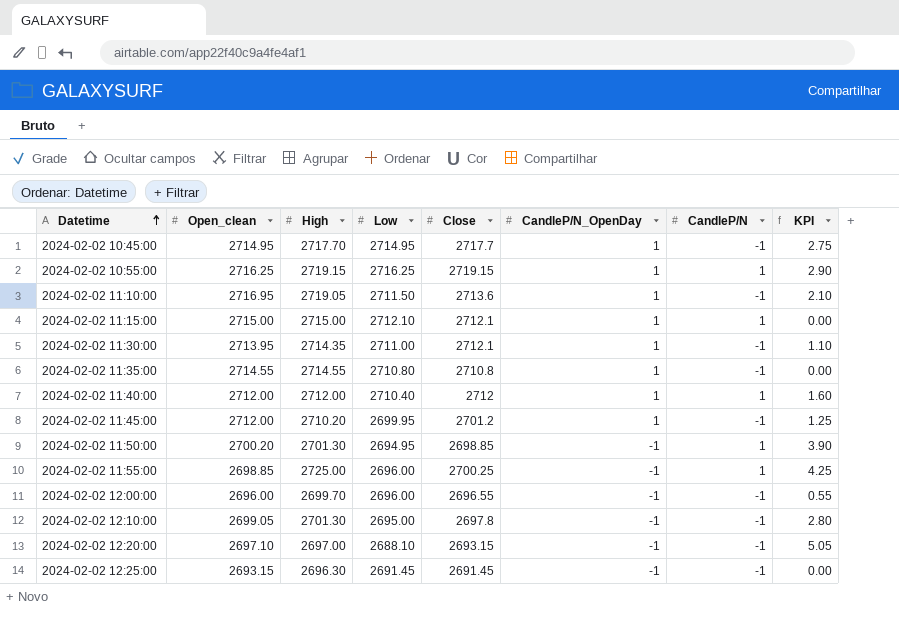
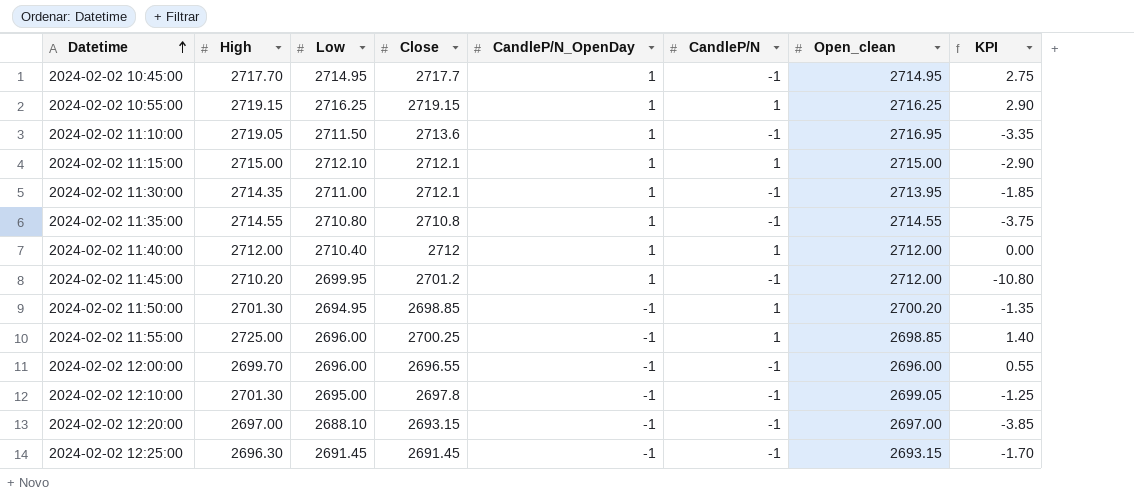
column Open_clean | position: 2 -> 7
column KPI | formula: [Close] - [Low] -> [Close] - [Open_clean]
2024-02-02 12:20:00 | Open_clean: 2697.10 -> 2697.00

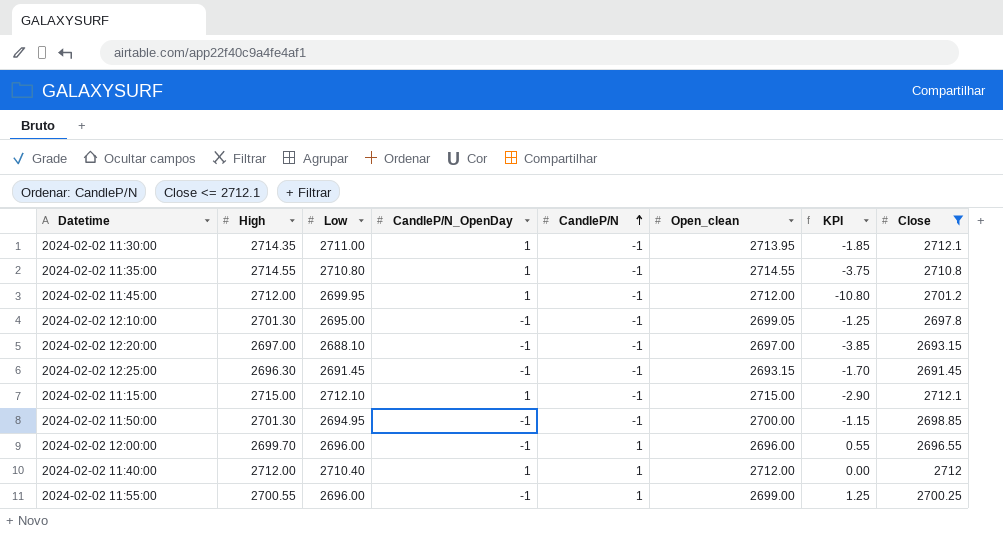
filter: none -> Close <= 2712.1
row order: Datetime ascending -> CandleP/N ascending
column Close | position: 4 -> 8
2024-02-02 11:45:00 | High: 2710.20 -> 2712.00
2024-02-02 11:15:00 | CandleP/N: 1 -> -1
2024-02-02 11:50:00 | CandleP/N: 1 -> -1
2024-02-02 11:50:00 | Open_clean: 2700.20 -> 2700.00
2024-02-02 11:50:00 | KPI: -1.35 -> -1.15
2024-02-02 12:00:00 | CandleP/N: -1 -> 1
2024-02-02 11:55:00 | High: 2725.00 -> 2700.55
2024-02-02 11:55:00 | Open_clean: 2698.85 -> 2699.00
2024-02-02 11:55:00 | KPI: 1.40 -> 1.25

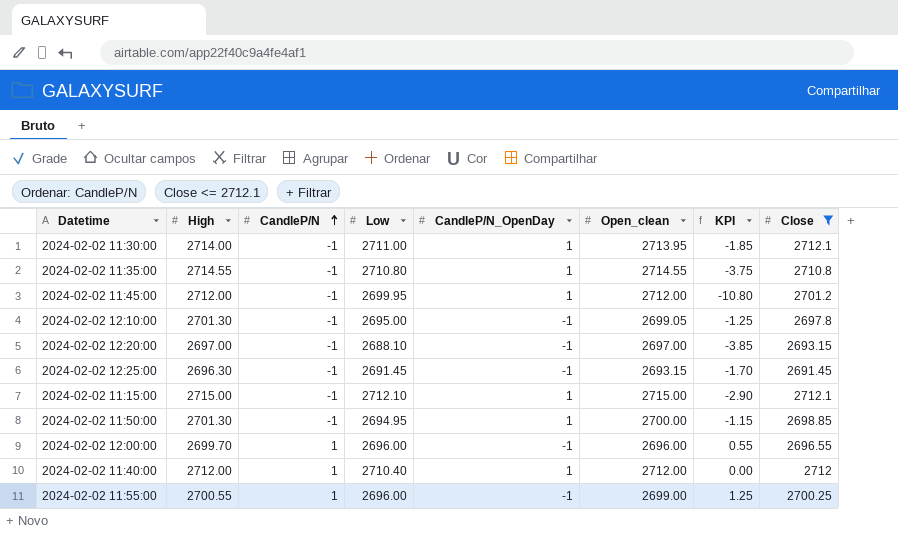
column CandleP/N | position: 5 -> 3
2024-02-02 11:30:00 | High: 2714.35 -> 2714.00
2024-02-02 11:50:00 | CandleP/N_OpenDay: -1 -> 1

